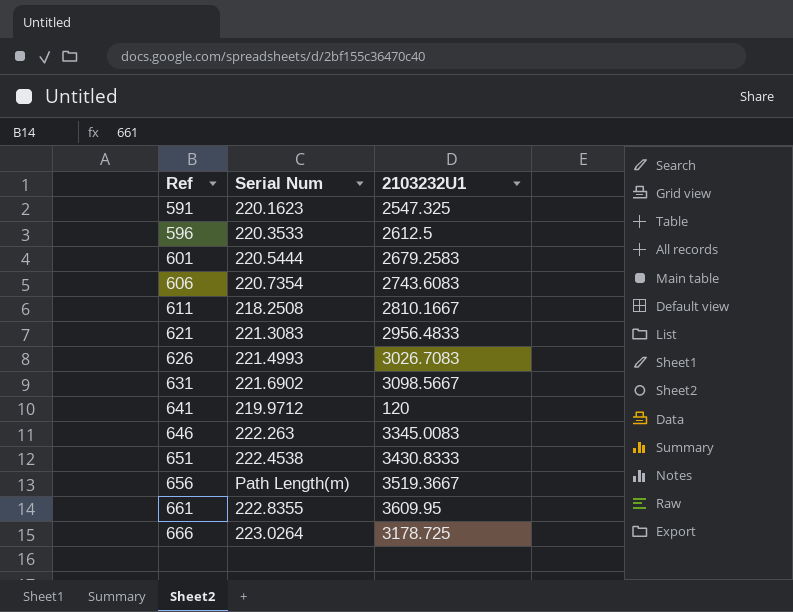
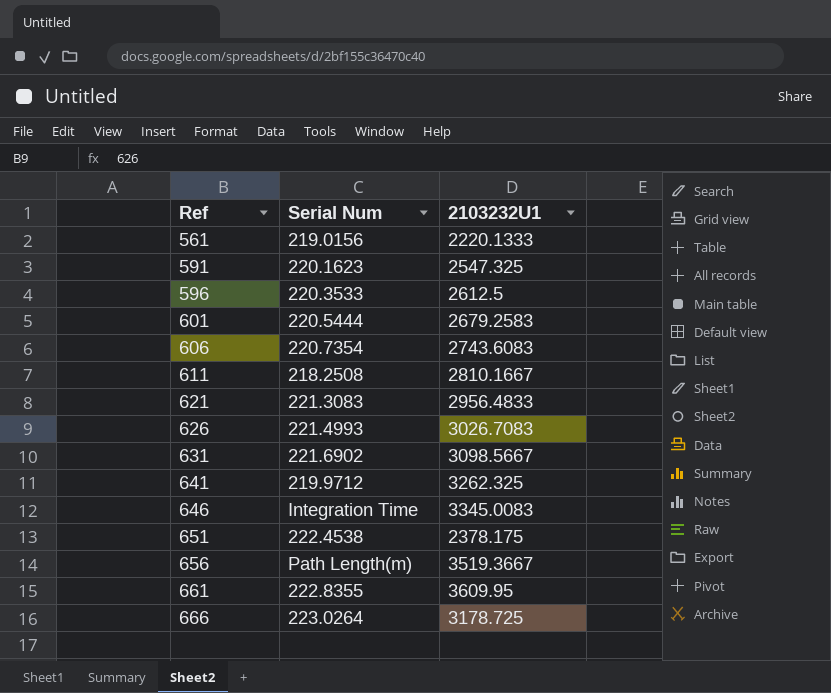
row 561: none -> 219.0156 | 2220.1333
641 | 2103232U1: 120 -> 3262.325
646 | Serial Num: 222.263 -> Integration Time
651 | 2103232U1: 3430.8333 -> 2378.175

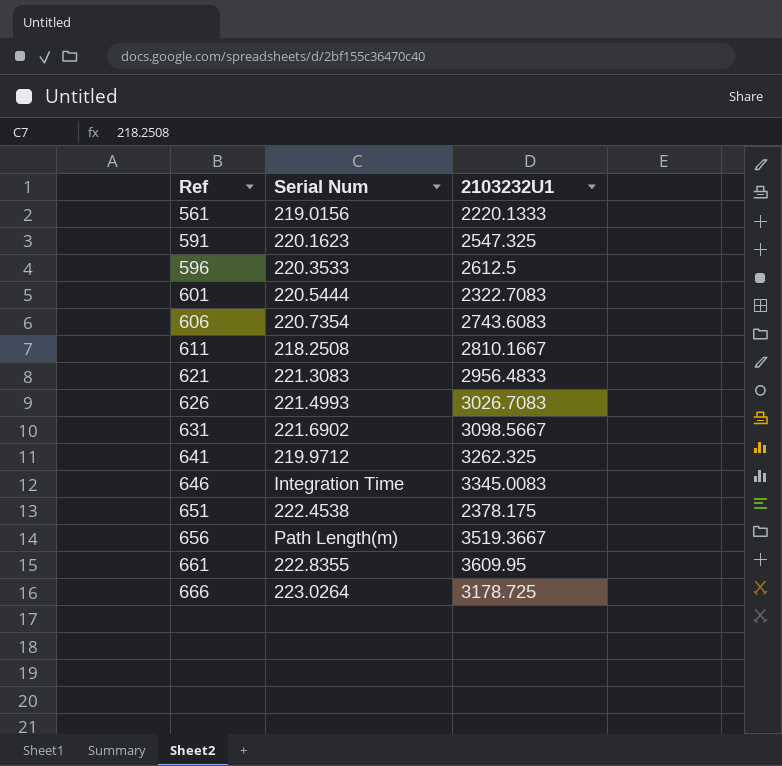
601 | 2103232U1: 2679.2583 -> 2322.7083

